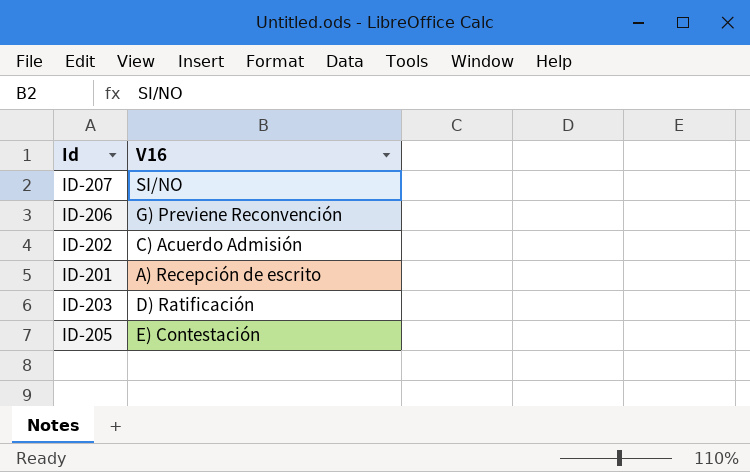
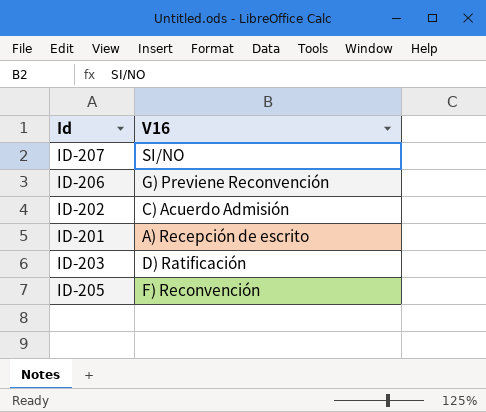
ID-205 | V16: E) Contestación -> F) Reconvención

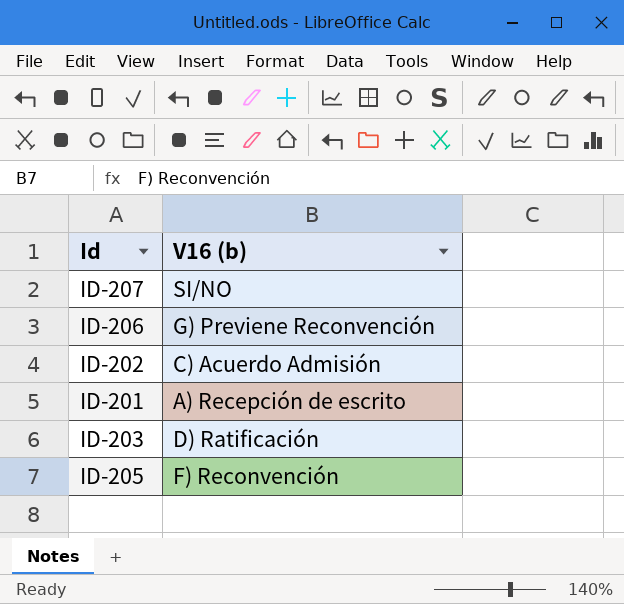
column name: V16 -> V16 (b)

